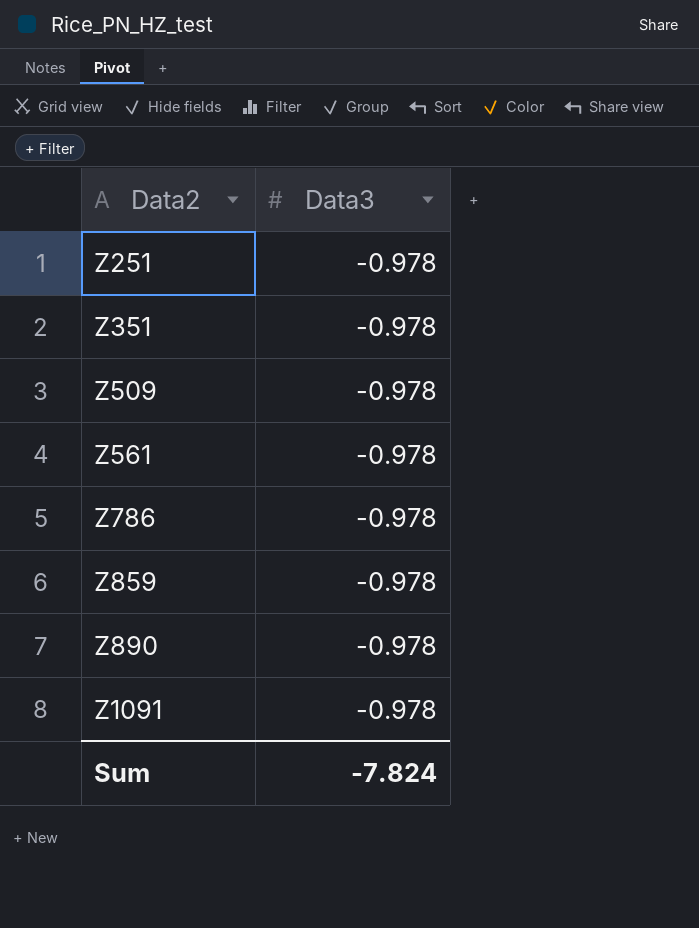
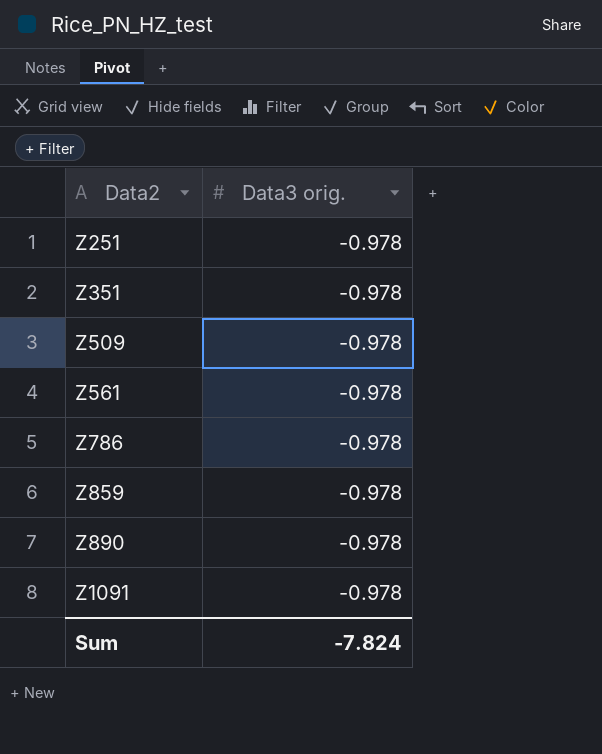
column name: Data3 -> Data3 orig.

